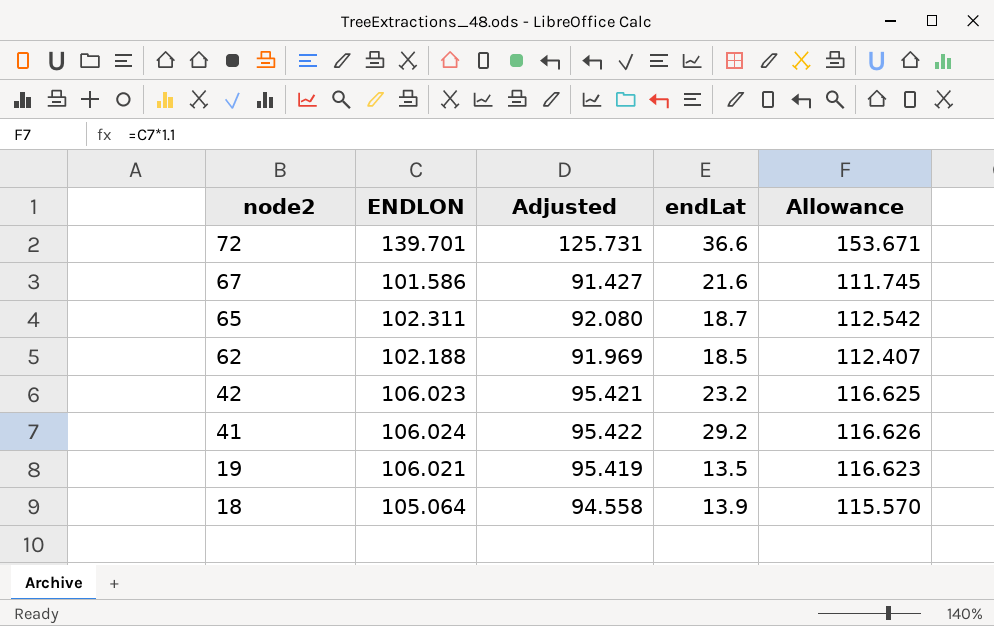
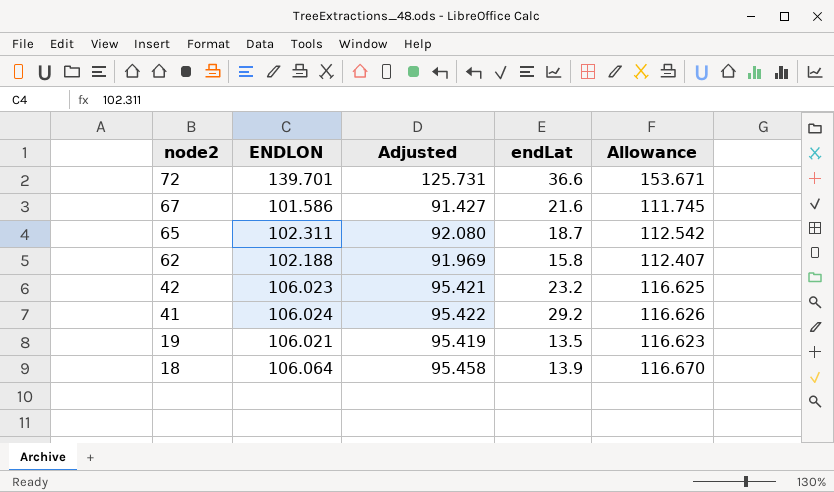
62 | endLat: 18.5 -> 15.8
18 | ENDLON: 105.064 -> 106.064
18 | Adjusted: 94.558 -> 95.458
18 | Allowance: 115.570 -> 116.670

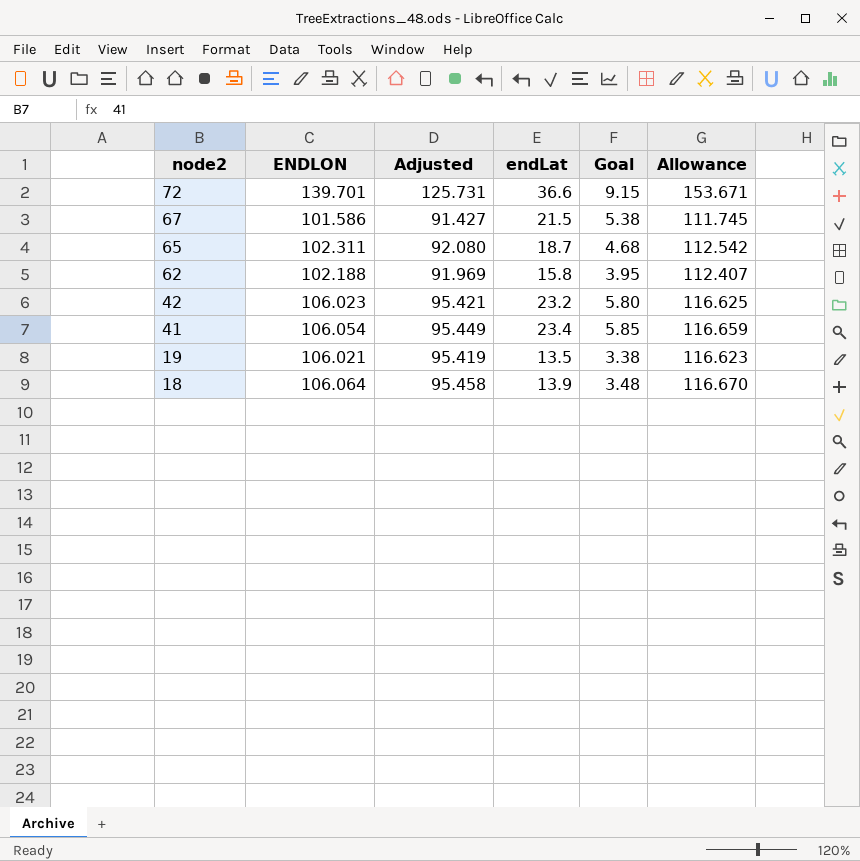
column Goal | formula: none -> [endLat] * 0.25
67 | endLat: 21.6 -> 21.5
41 | ENDLON: 106.024 -> 106.054
41 | Adjusted: 95.422 -> 95.449
41 | endLat: 29.2 -> 23.4
41 | Allowance: 116.626 -> 116.659

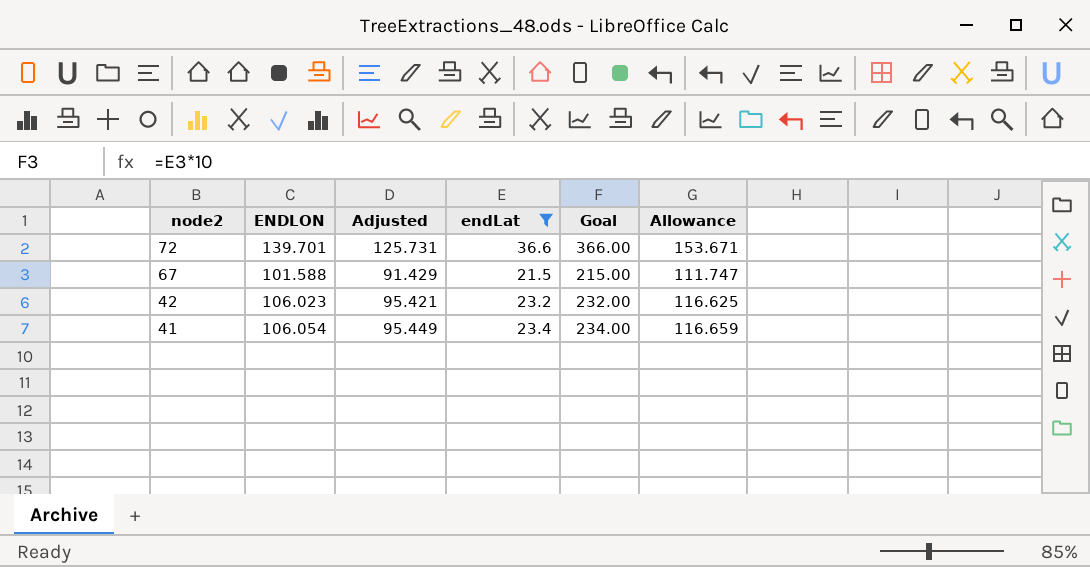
filter: none -> endLat >= 21.5
column Goal | formula: [endLat] * 0.25 -> [endLat] * 10
67 | ENDLON: 101.586 -> 101.588
67 | Adjusted: 91.427 -> 91.429
67 | Allowance: 111.745 -> 111.747

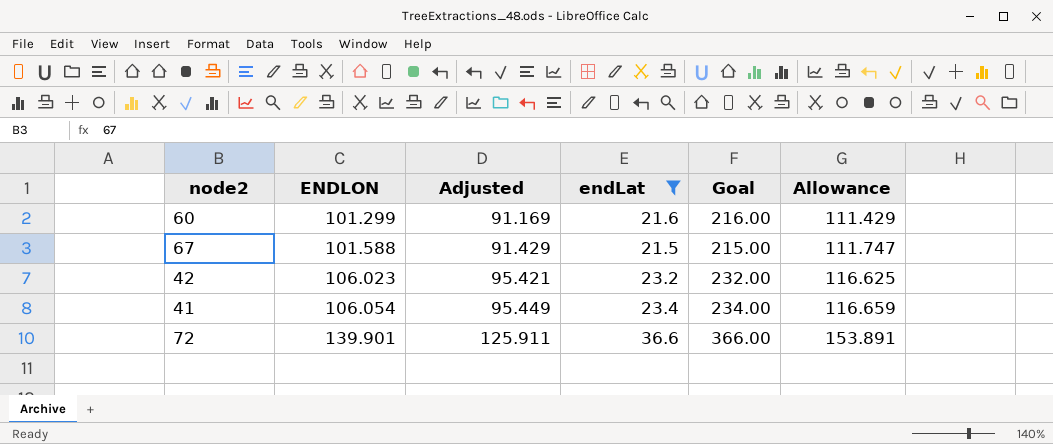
row order: node2 descending -> ENDLON ascending
row 60: none -> 101.299 | 91.169 | 21.6 | 216.00 | 111.429
72 | ENDLON: 139.701 -> 139.901
72 | Adjusted: 125.731 -> 125.911
72 | Allowance: 153.671 -> 153.891

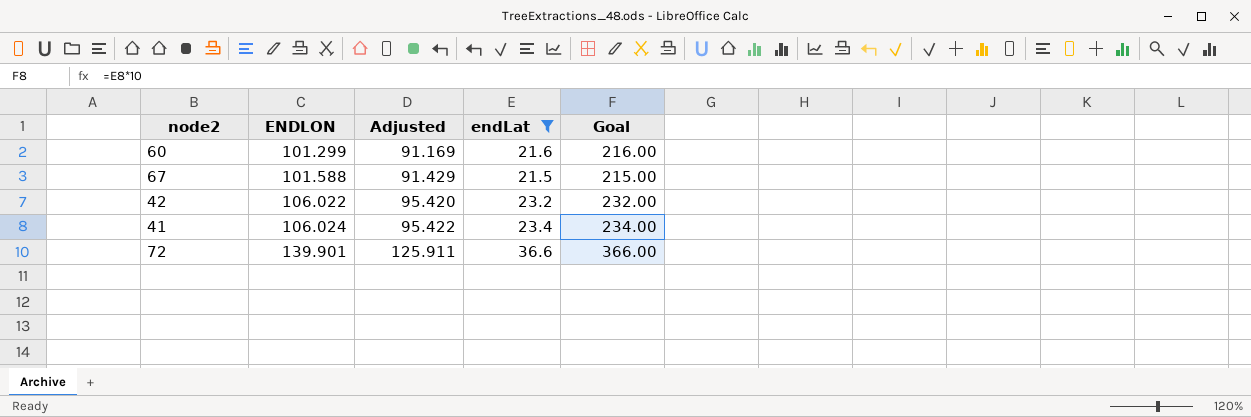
column Allowance | formula: [ENDLON] * 1.1 -> none
42 | ENDLON: 106.023 -> 106.022
42 | Adjusted: 95.421 -> 95.420
41 | ENDLON: 106.054 -> 106.024
41 | Adjusted: 95.449 -> 95.422

